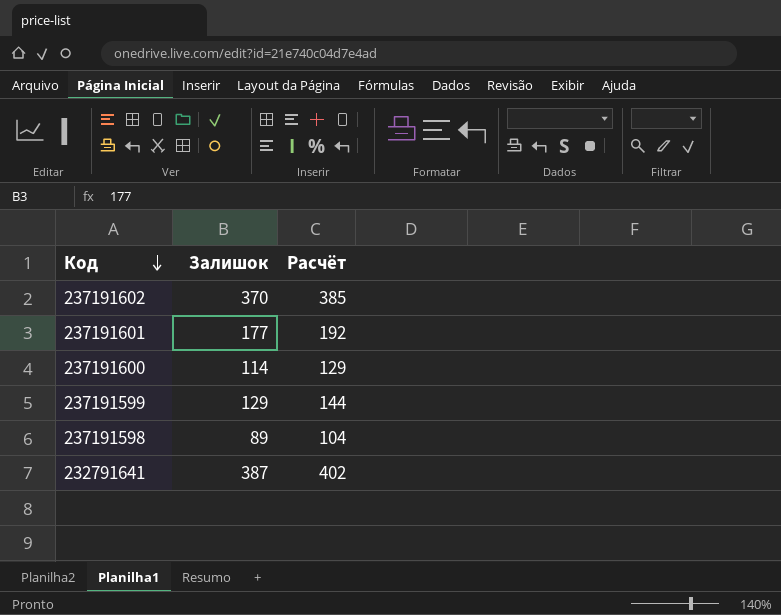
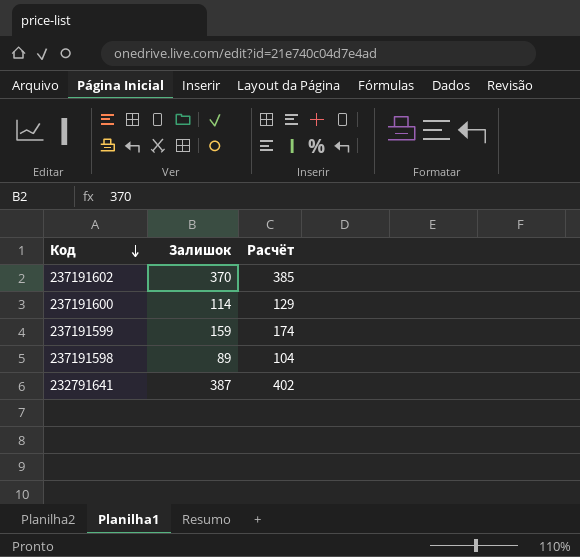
row 237191601: 177 | 192 -> none
237191599 | Залишок: 129 -> 159
237191599 | Расчёт: 144 -> 174

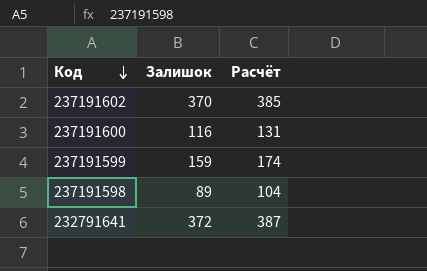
237191600 | Залишок: 114 -> 116
237191600 | Расчёт: 129 -> 131
232791641 | Залишок: 387 -> 372
232791641 | Расчёт: 402 -> 387

